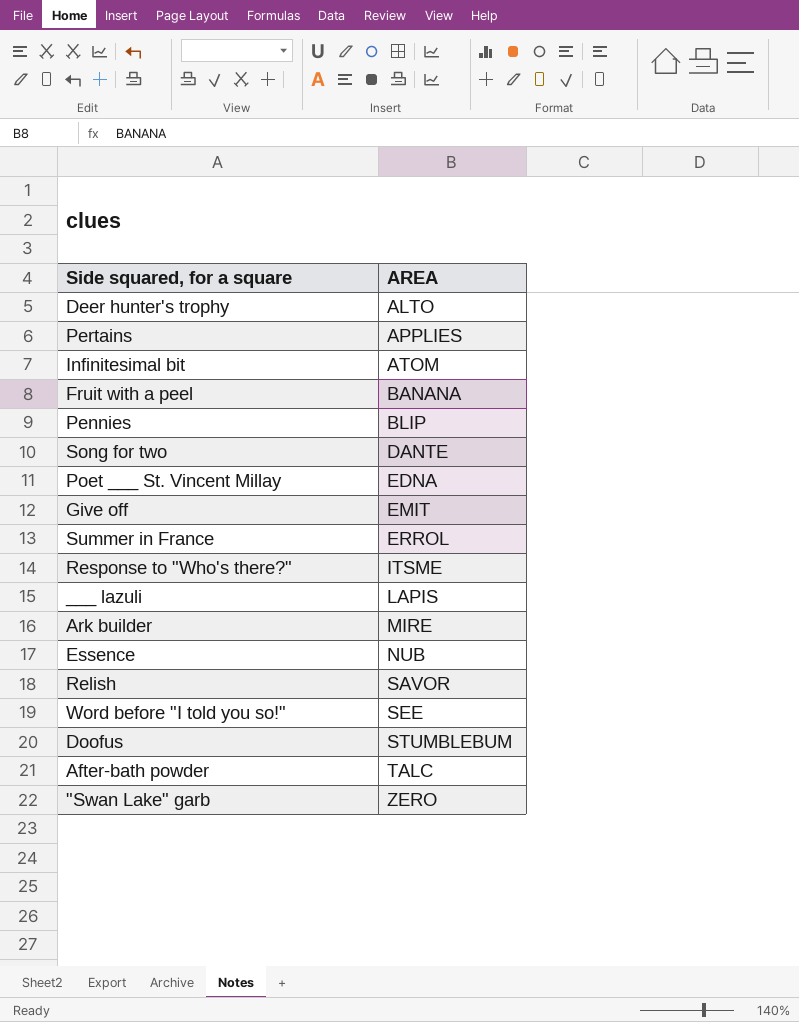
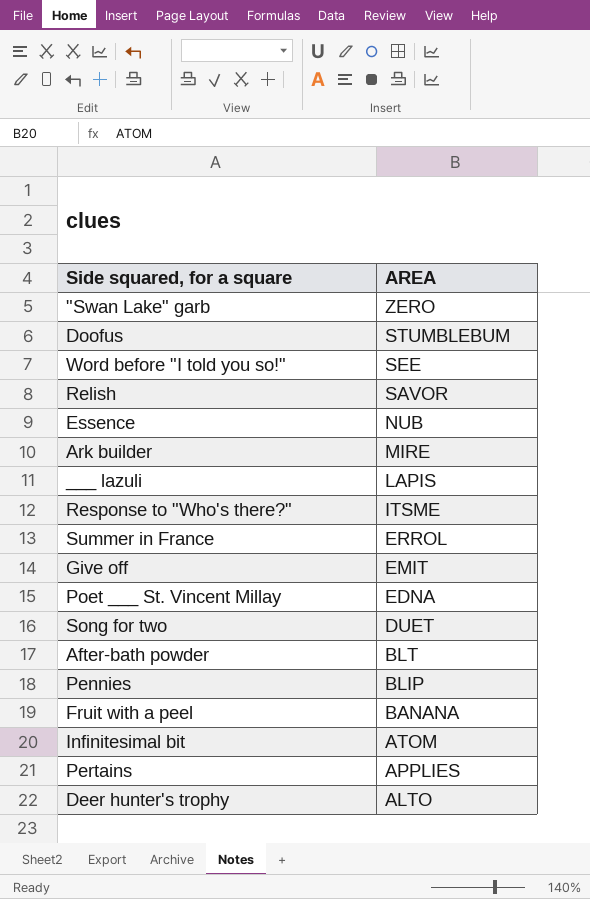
row order: AREA ascending -> AREA descending
Song for two | AREA: DANTE -> DUET
After-bath powder | AREA: TALC -> BLT

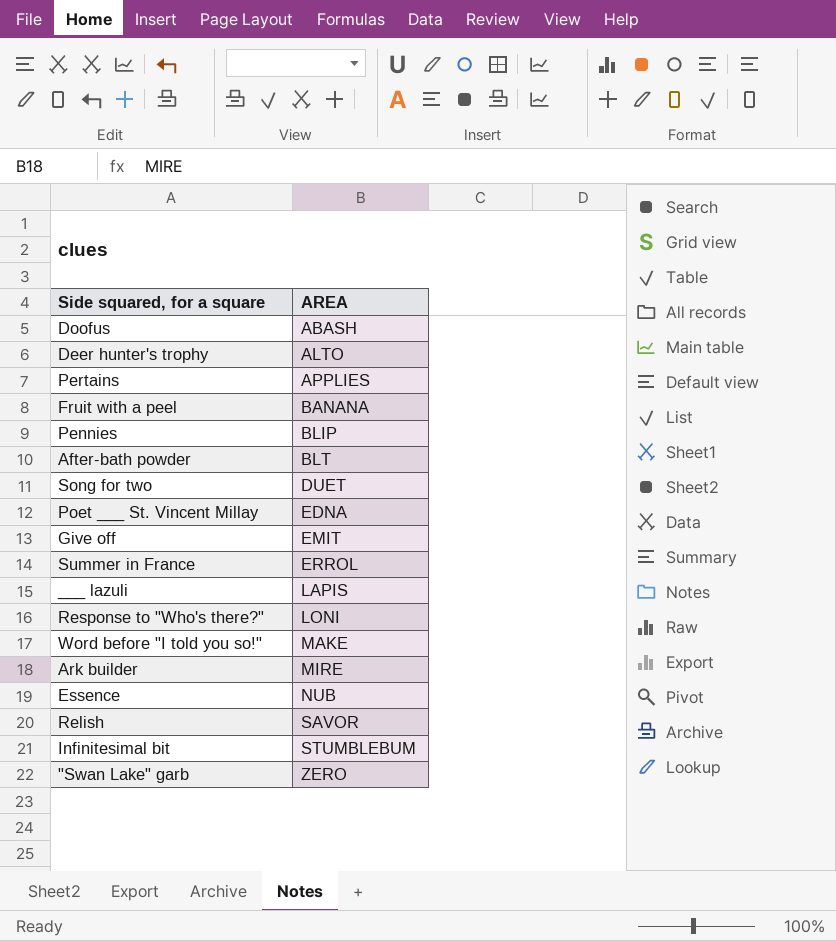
row order: AREA descending -> AREA ascending
Doofus | AREA: STUMBLEBUM -> ABASH
Response to "Who's there?" | AREA: ITSME -> LONI
Word before "I told you so!" | AREA: SEE -> MAKE
Infinitesimal bit | AREA: ATOM -> STUMBLEBUM

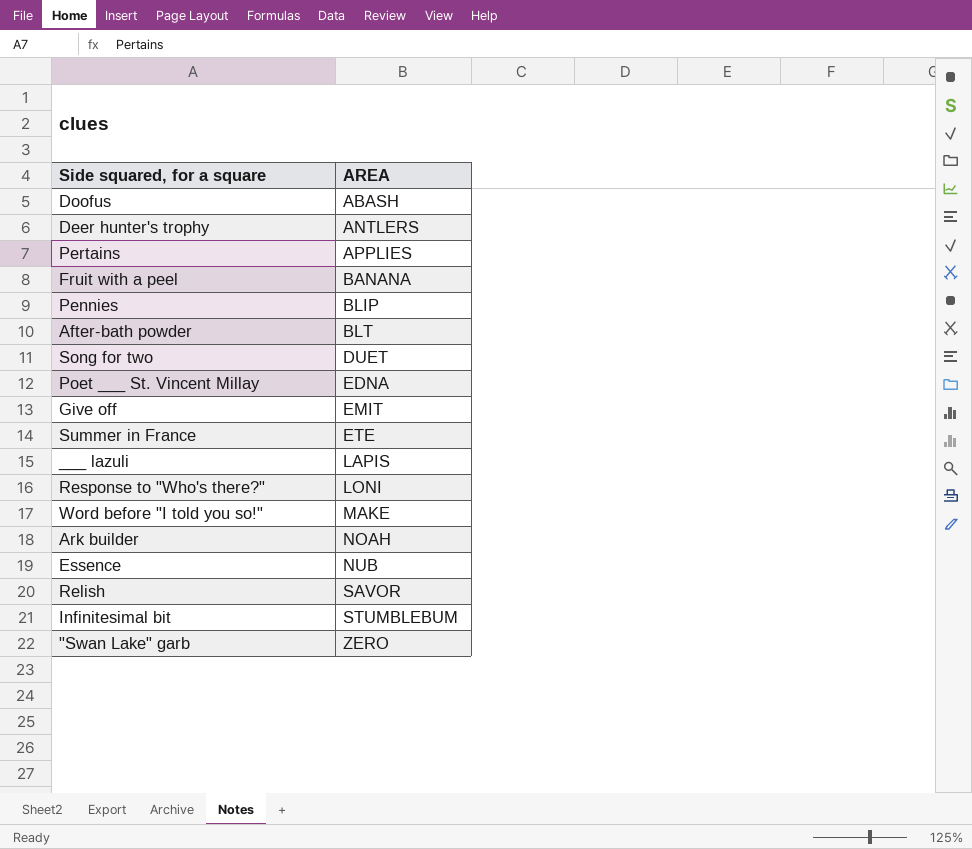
Deer hunter's trophy | AREA: ALTO -> ANTLERS
Summer in France | AREA: ERROL -> ETE
Ark builder | AREA: MIRE -> NOAH

